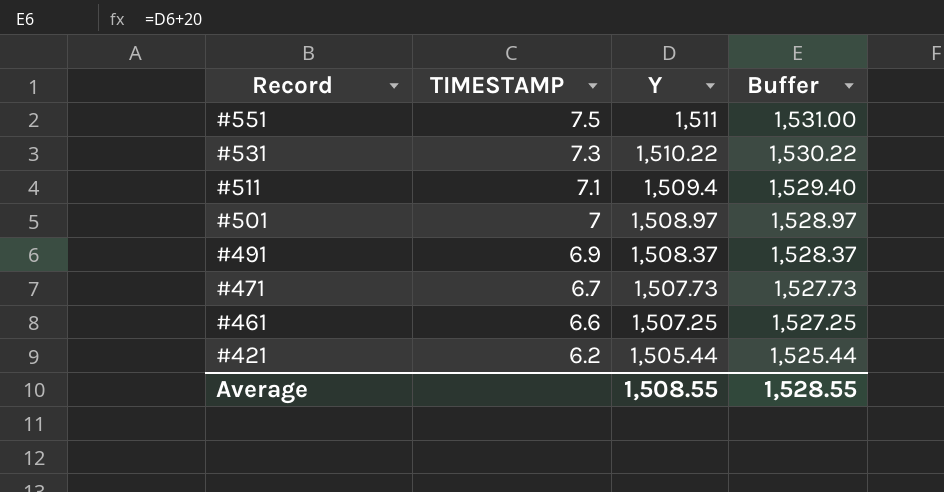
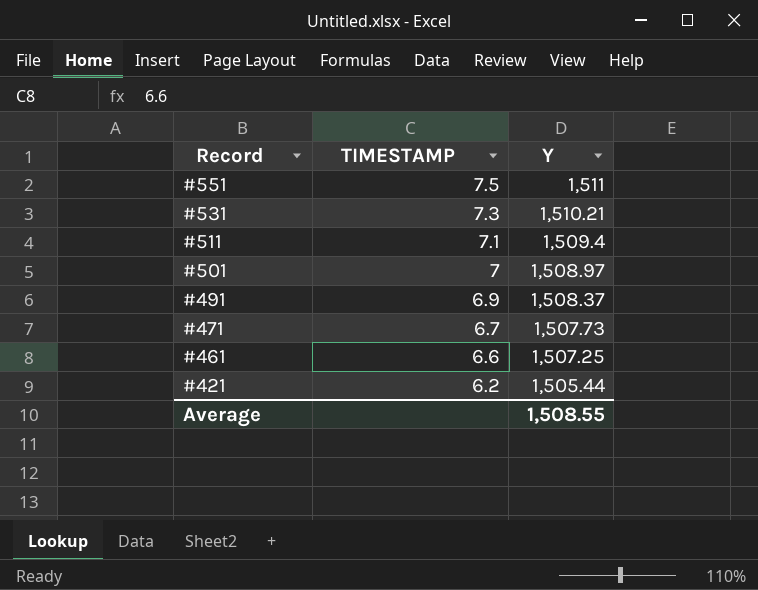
column Buffer | formula: [Y] + 20 -> none
#531 | Y: 1,510.22 -> 1,510.21

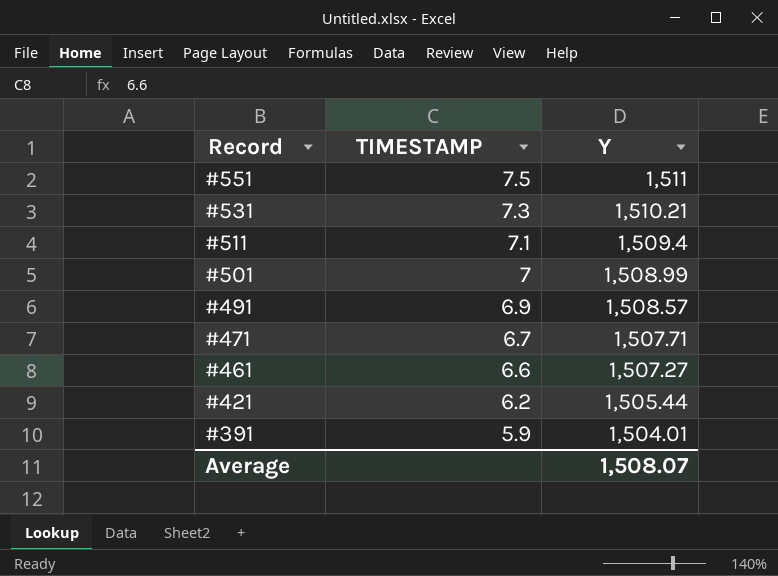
#501 | Y: 1,508.97 -> 1,508.99
#491 | Y: 1,508.37 -> 1,508.57
#471 | Y: 1,507.73 -> 1,507.71
#461 | Y: 1,507.25 -> 1,507.27
row #391: none -> 5.9 | 1,504.01
Average | Y: 1,508.55 -> 1,508.07

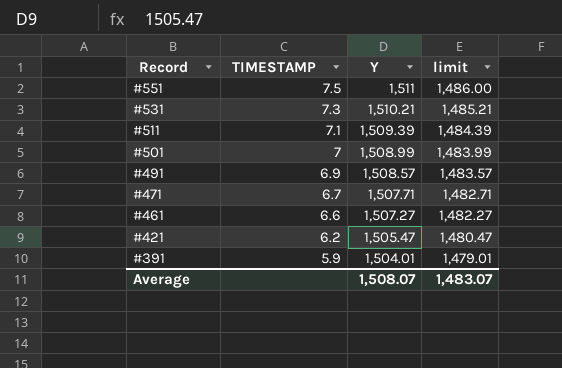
column limit | formula: none -> [Y] - 25
#511 | Y: 1,509.4 -> 1,509.39
#421 | Y: 1,505.44 -> 1,505.47

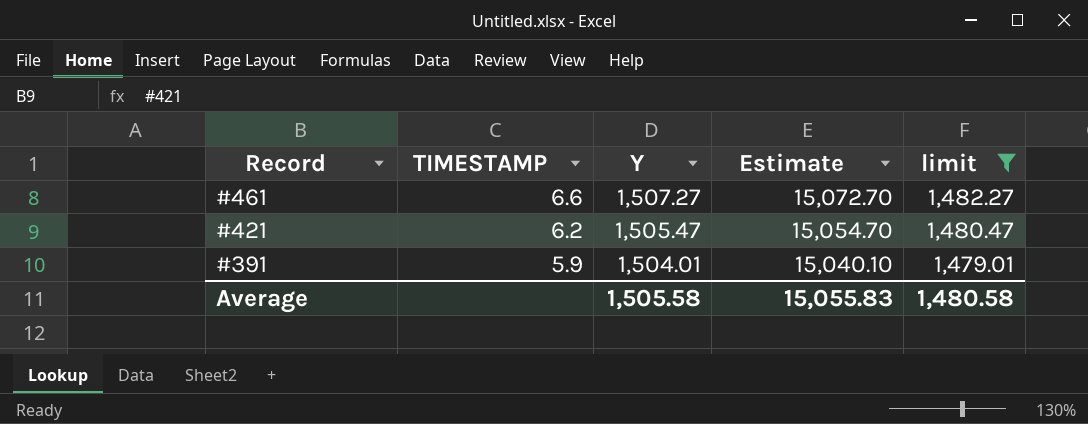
filter: none -> limit <= 1,482.27
column Estimate | formula: none -> [Y] * 10
Average | Y: 1,508.07 -> 1,505.58
Average | limit: 1,483.07 -> 1,480.58

